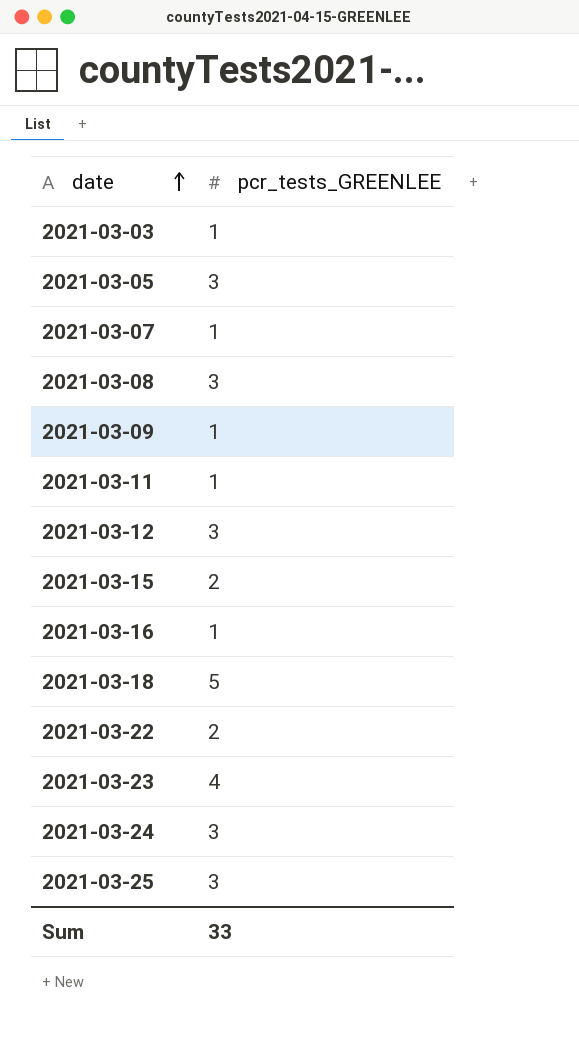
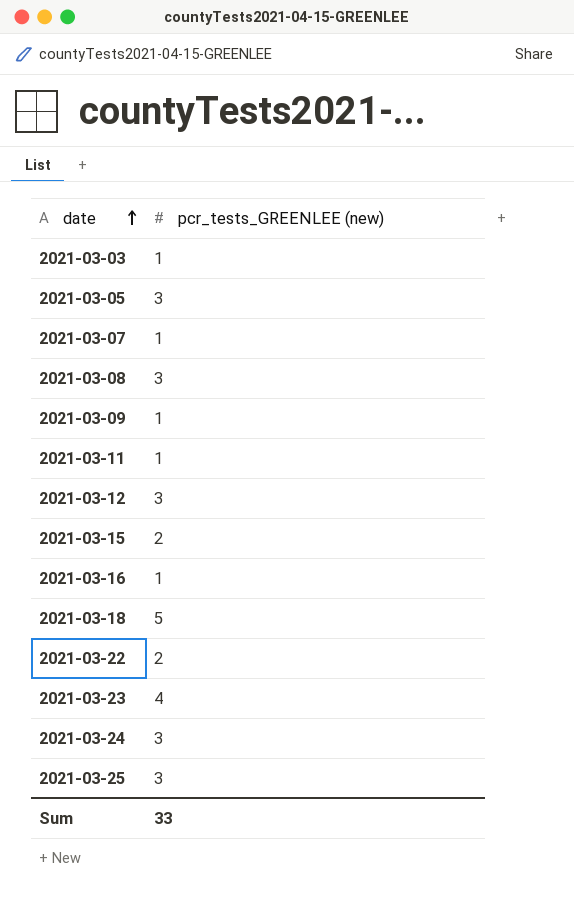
column name: pcr_tests_GREENLEE -> pcr_tests_GREENLEE (new)

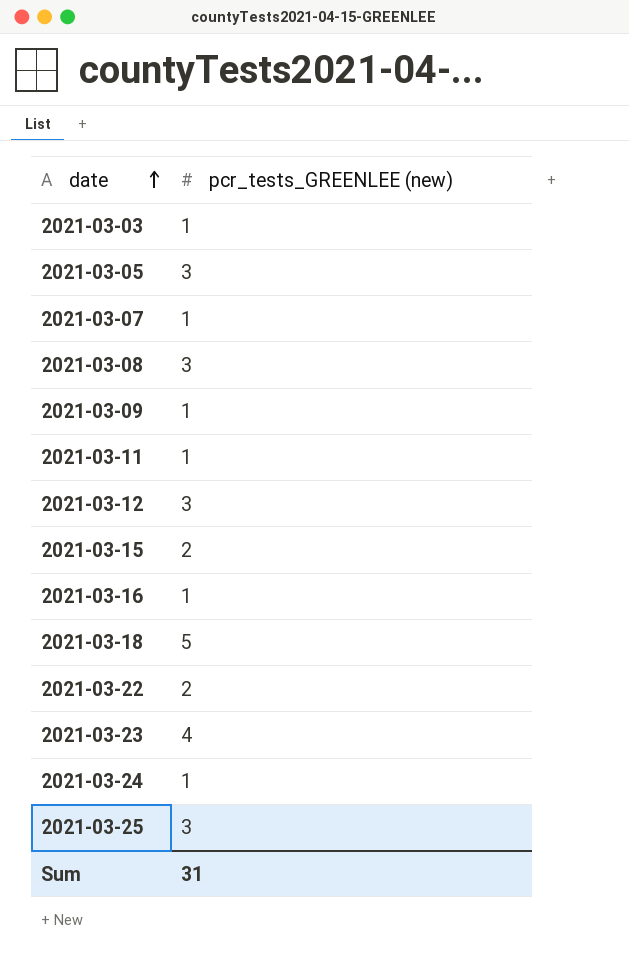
2021-03-24 | pcr_tests_GREENLEE (new): 3 -> 1
Sum | pcr_tests_GREENLEE (new): 33 -> 31

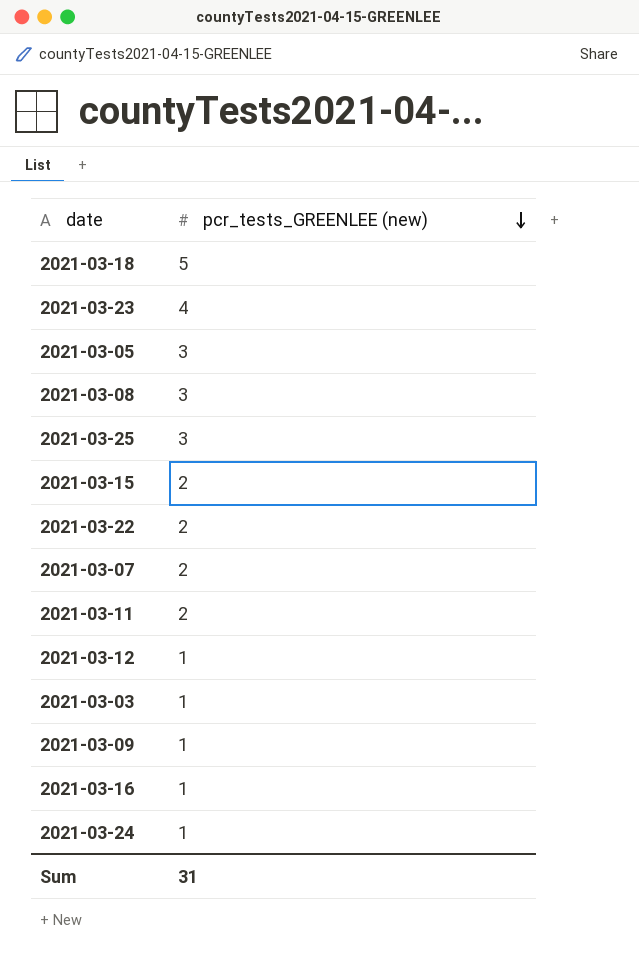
row order: date ascending -> pcr_tests_GREENLEE (new) descending
2021-03-07 | pcr_tests_GREENLEE (new): 1 -> 2
2021-03-11 | pcr_tests_GREENLEE (new): 1 -> 2
2021-03-12 | pcr_tests_GREENLEE (new): 3 -> 1

